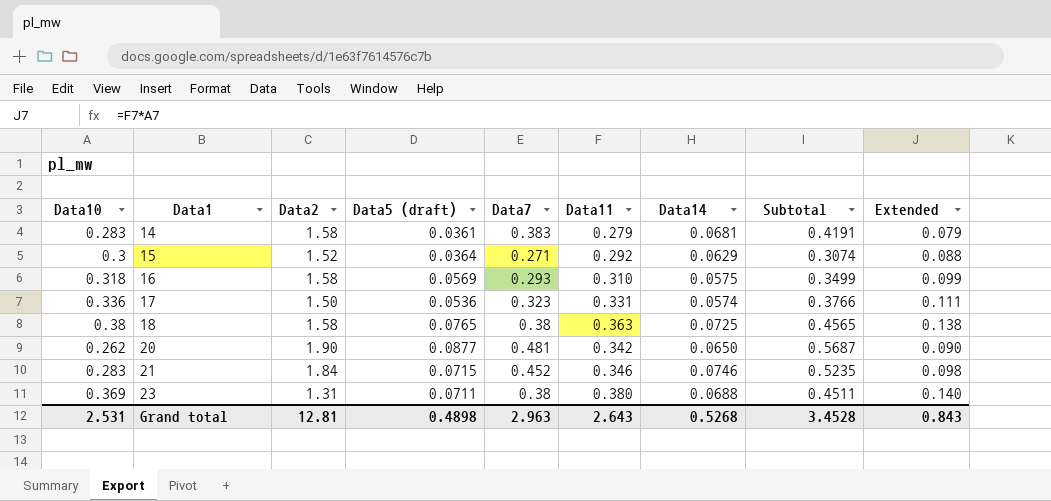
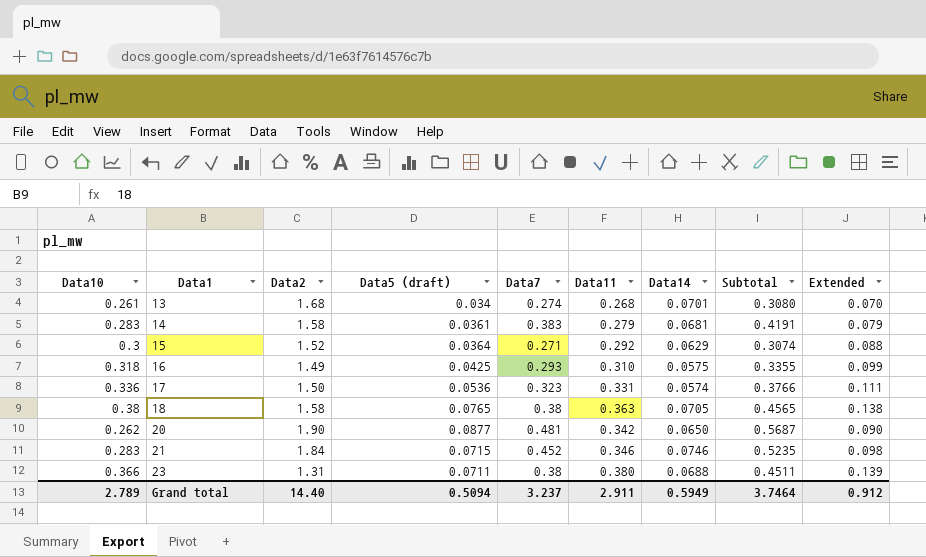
row 13: none -> 0.261 | 1.68 | 0.034 | 0.274 | 0.268 | 0.0701 | 0.3080 | 0.070
16 | Data2: 1.58 -> 1.49
16 | Data5 (draft): 0.0569 -> 0.0425
16 | Subtotal: 0.3499 -> 0.3355
18 | Data14: 0.0725 -> 0.0705
23 | Data10: 0.369 -> 0.366
23 | Extended: 0.140 -> 0.139
Grand total | Data10: 2.531 -> 2.789
Grand total | Data2: 12.81 -> 14.40
Grand total | Data5 (draft): 0.4898 -> 0.5094
Grand total | Data7: 2.963 -> 3.237
Grand total | Data11: 2.643 -> 2.911
Grand total | Data14: 0.5268 -> 0.5949
Grand total | Subtotal: 3.4528 -> 3.7464
Grand total | Extended: 0.843 -> 0.912

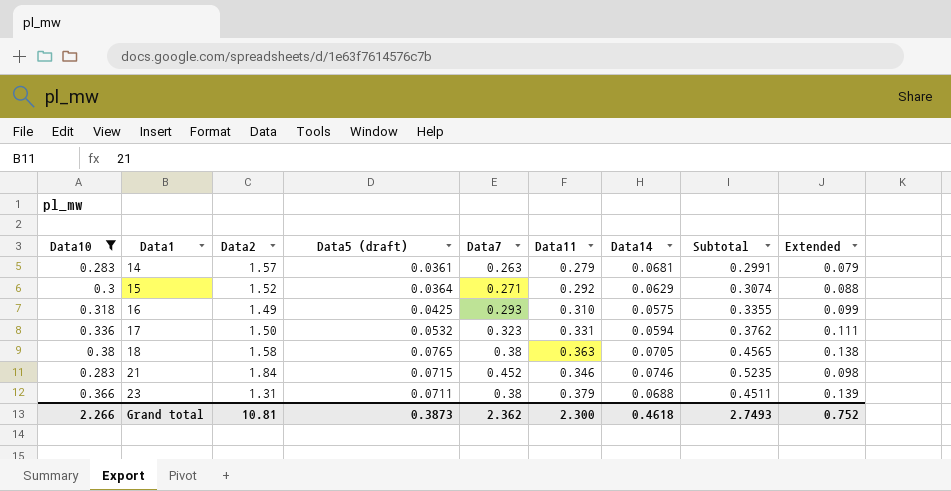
filter: none -> Data10 >= 0.283
14 | Data2: 1.58 -> 1.57
14 | Data7: 0.383 -> 0.263
14 | Subtotal: 0.4191 -> 0.2991
17 | Data5 (draft): 0.0536 -> 0.0532
17 | Data14: 0.0574 -> 0.0594
17 | Subtotal: 0.3766 -> 0.3762
23 | Data11: 0.380 -> 0.379
Grand total | Data10: 2.789 -> 2.266
Grand total | Data2: 14.40 -> 10.81
Grand total | Data5 (draft): 0.5094 -> 0.3873
Grand total | Data7: 3.237 -> 2.362
Grand total | Data11: 2.911 -> 2.300
Grand total | Data14: 0.5949 -> 0.4618
Grand total | Subtotal: 3.7464 -> 2.7493
Grand total | Extended: 0.912 -> 0.752

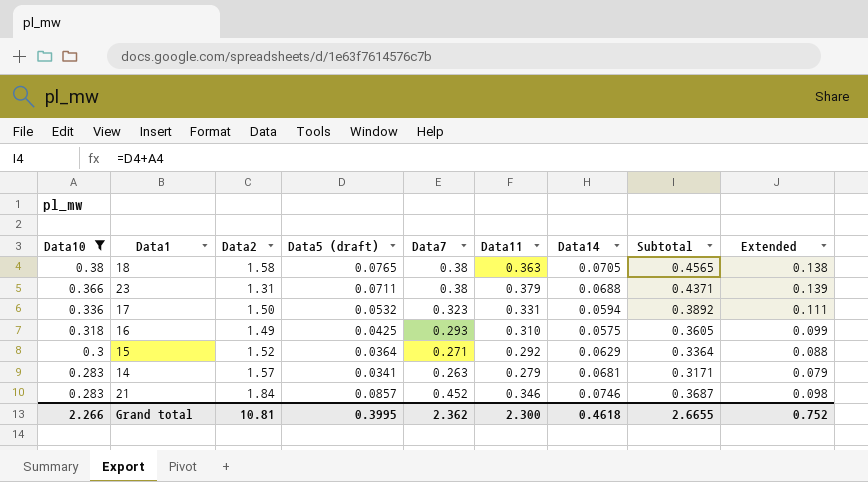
row order: Data1 ascending -> Data10 descending
column Subtotal | formula: [Data5 (draft)] + [Data7] -> [Data10] + [Data5 (draft)]
14 | Data5 (draft): 0.0361 -> 0.0341
21 | Data5 (draft): 0.0715 -> 0.0857
Grand total | Data5 (draft): 0.3873 -> 0.3995
Grand total | Subtotal: 2.7493 -> 2.6655

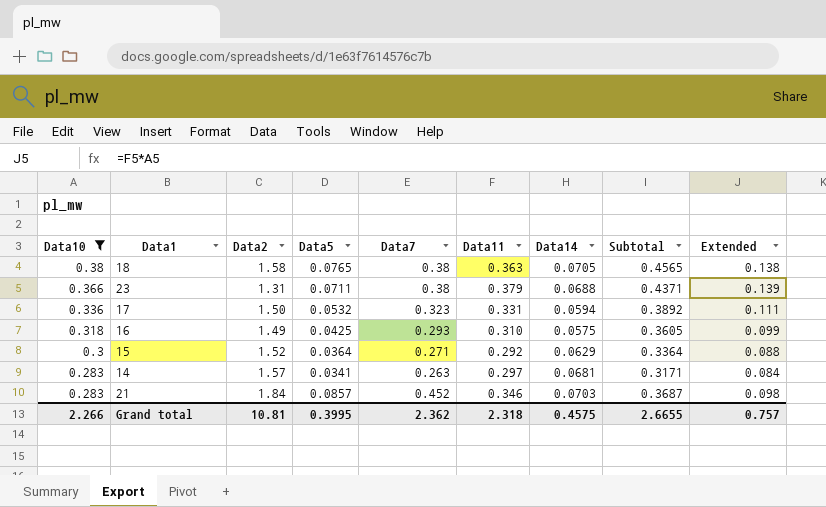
column name: Data5 (draft) -> Data5
14 | Data11: 0.279 -> 0.297
14 | Extended: 0.079 -> 0.084
21 | Data14: 0.0746 -> 0.0703
Grand total | Data11: 2.300 -> 2.318
Grand total | Data14: 0.4618 -> 0.4575
Grand total | Extended: 0.752 -> 0.757

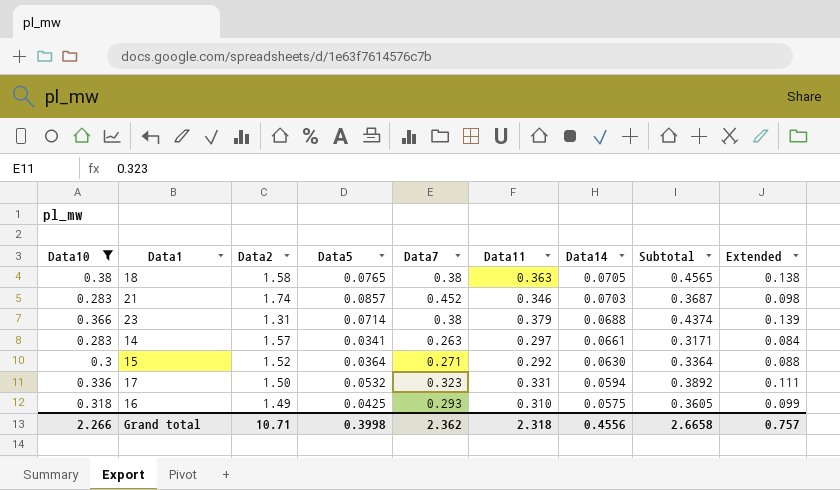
row order: Data10 descending -> Data14 descending
21 | Data2: 1.84 -> 1.74
23 | Data5: 0.0711 -> 0.0714
23 | Subtotal: 0.4371 -> 0.4374
14 | Data14: 0.0681 -> 0.0661
15 | Data14: 0.0629 -> 0.0630
Grand total | Data2: 10.81 -> 10.71
Grand total | Data5: 0.3995 -> 0.3998
Grand total | Data14: 0.4575 -> 0.4556
Grand total | Subtotal: 2.6655 -> 2.6658

